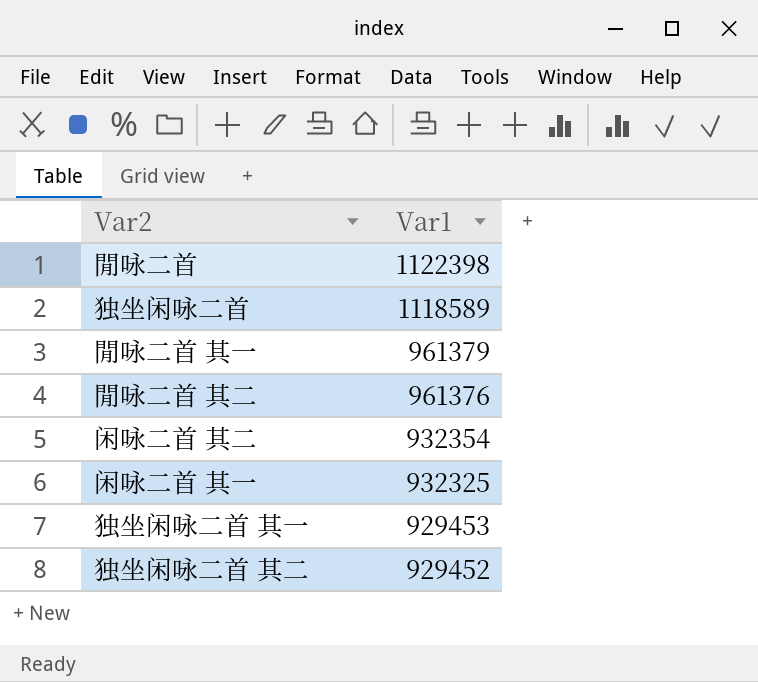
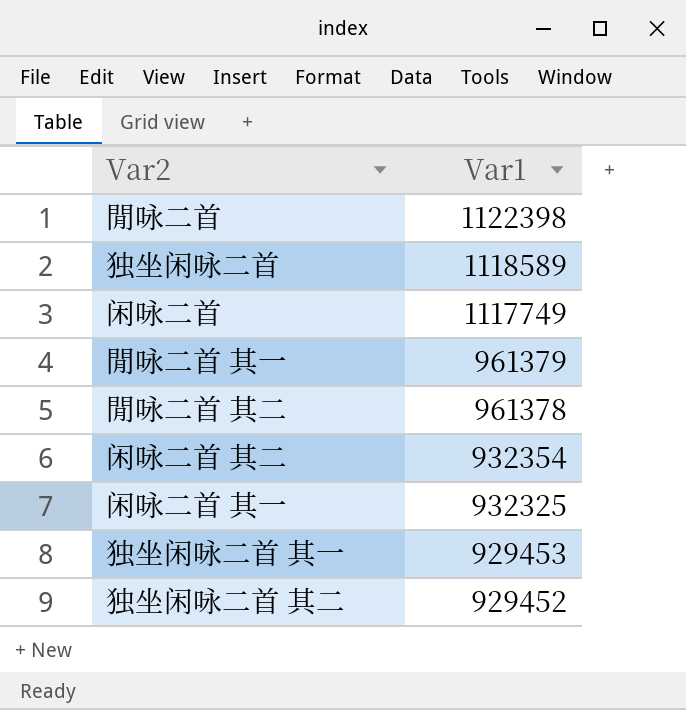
row 闲咏二首: none -> 1117749
閒咏二首 其二 | Var1: 961376 -> 961378

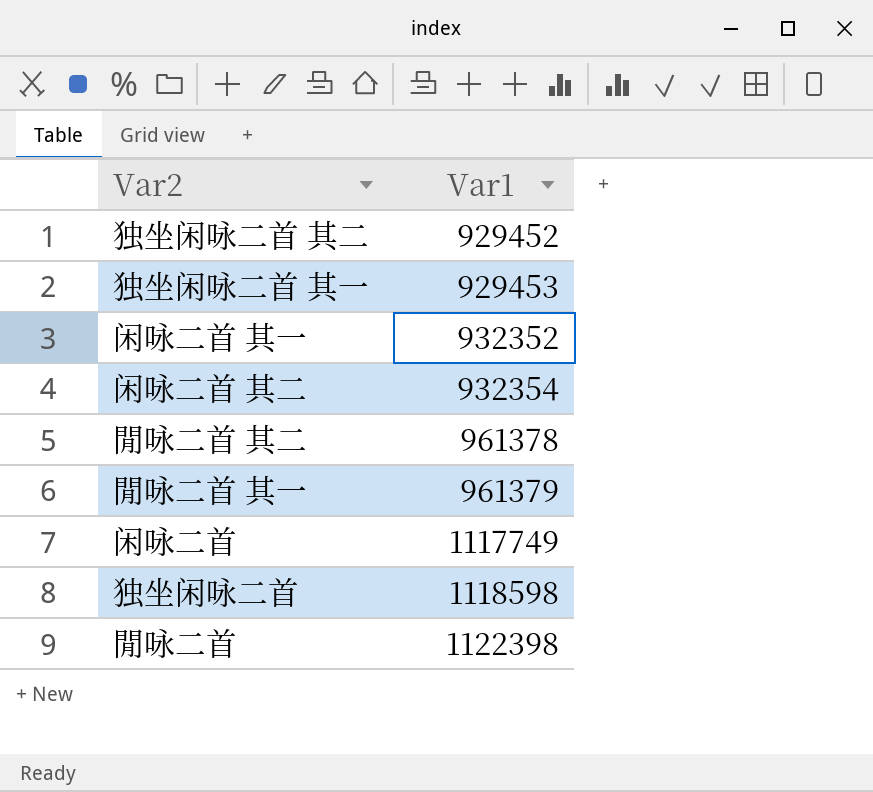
row order: Var1 descending -> Var1 ascending
闲咏二首 其一 | Var1: 932325 -> 932352
独坐闲咏二首 | Var1: 1118589 -> 1118598

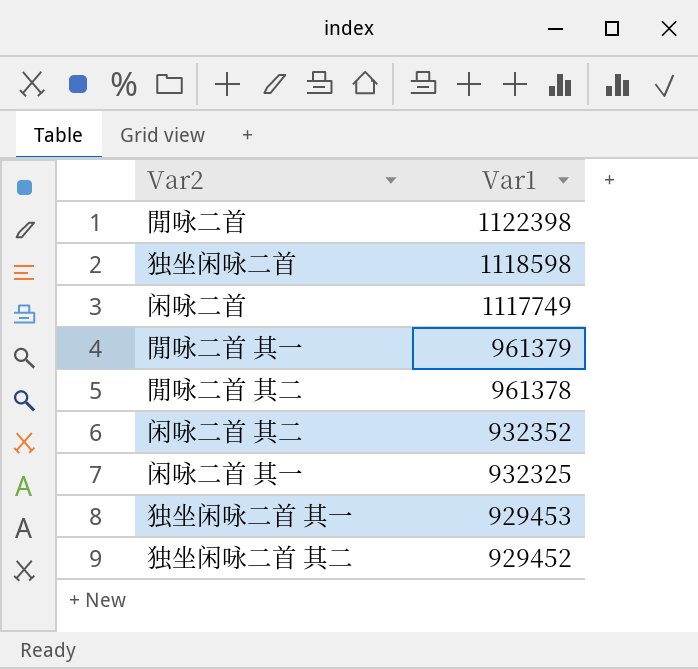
row order: Var1 ascending -> Var1 descending
闲咏二首 其二 | Var1: 932354 -> 932352
闲咏二首 其一 | Var1: 932352 -> 932325

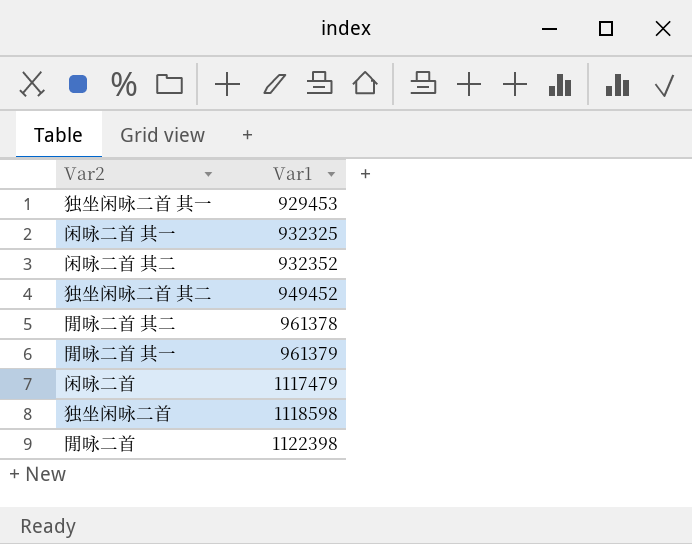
row order: Var1 descending -> Var1 ascending
独坐闲咏二首 其二 | Var1: 929452 -> 949452
闲咏二首 | Var1: 1117749 -> 1117479

